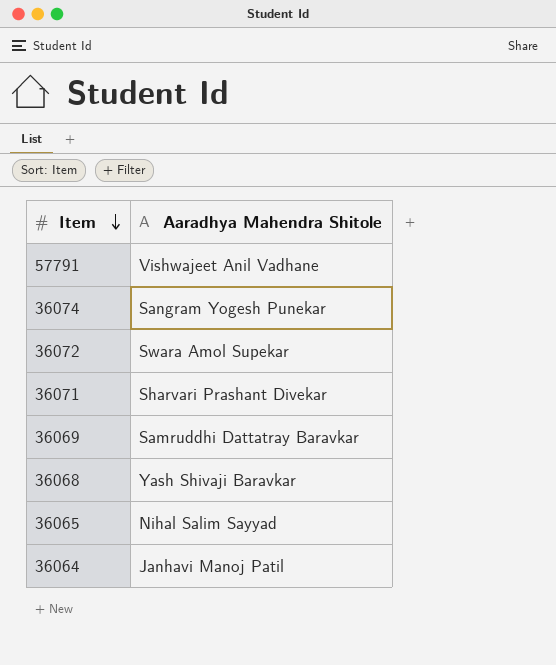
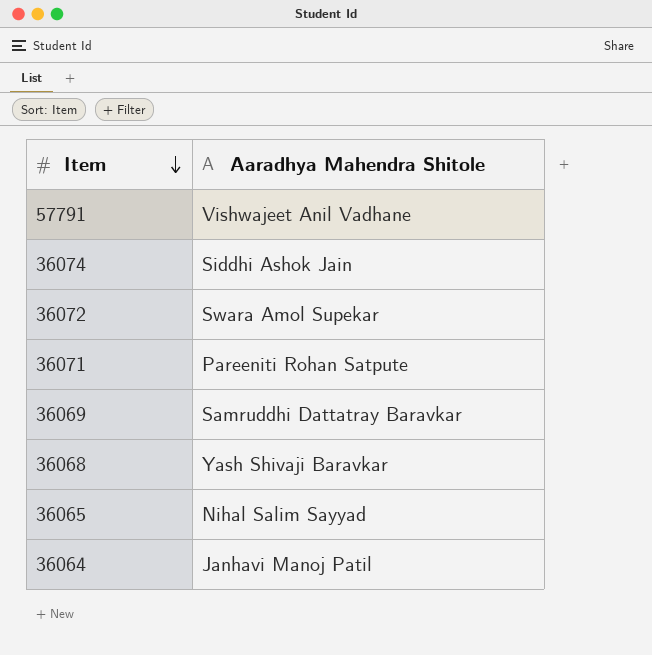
36074 | Aaradhya Mahendra Shitole: Sangram Yogesh Punekar -> Siddhi Ashok Jain
36071 | Aaradhya Mahendra Shitole: Sharvari Prashant Divekar -> Pareeniti Rohan Satpute

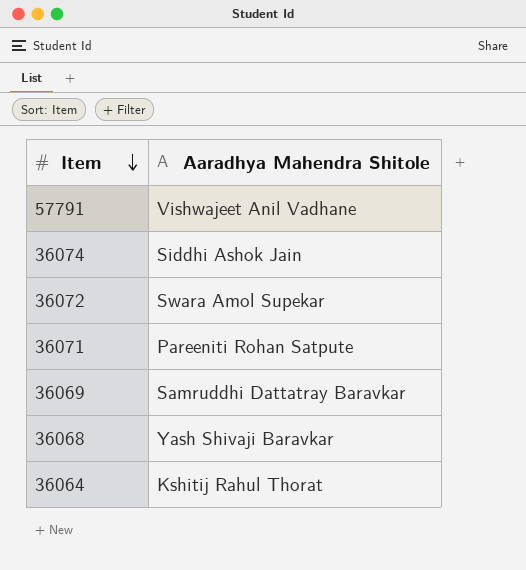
row 36065: Nihal Salim Sayyad -> none
36064 | Aaradhya Mahendra Shitole: Janhavi Manoj Patil -> Kshitij Rahul Thorat

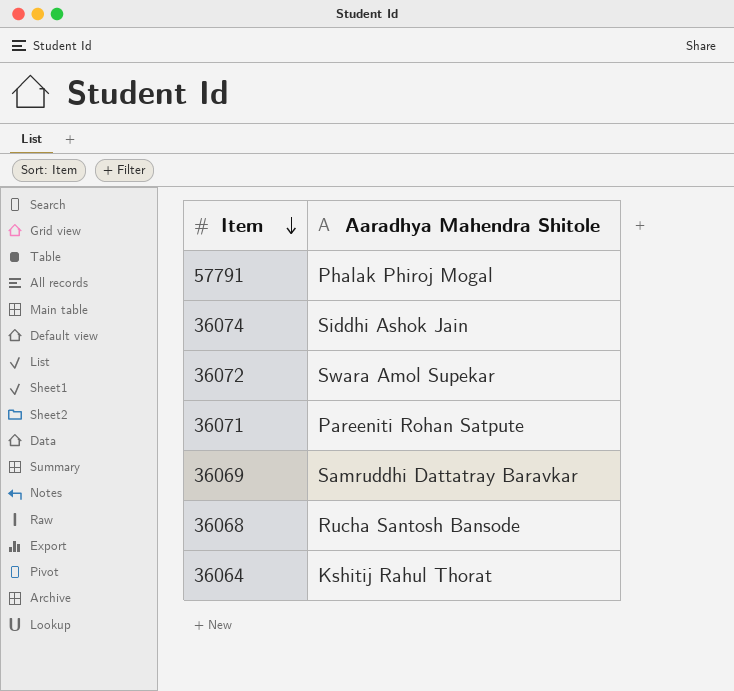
57791 | Aaradhya Mahendra Shitole: Vishwajeet Anil Vadhane -> Phalak Phiroj Mogal
36068 | Aaradhya Mahendra Shitole: Yash Shivaji Baravkar -> Rucha Santosh Bansode

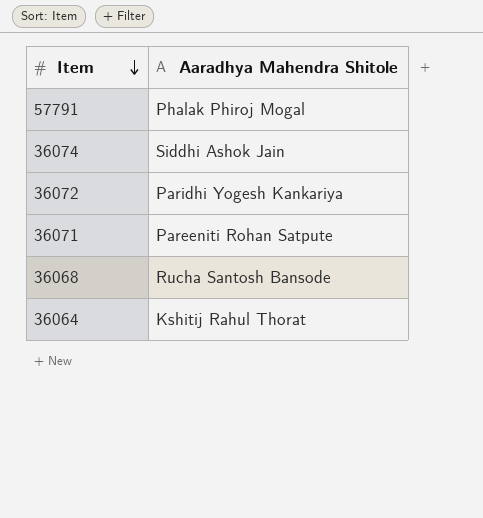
row 36069: Samruddhi Dattatray Baravkar -> none
36072 | Aaradhya Mahendra Shitole: Swara Amol Supekar -> Paridhi Yogesh Kankariya

